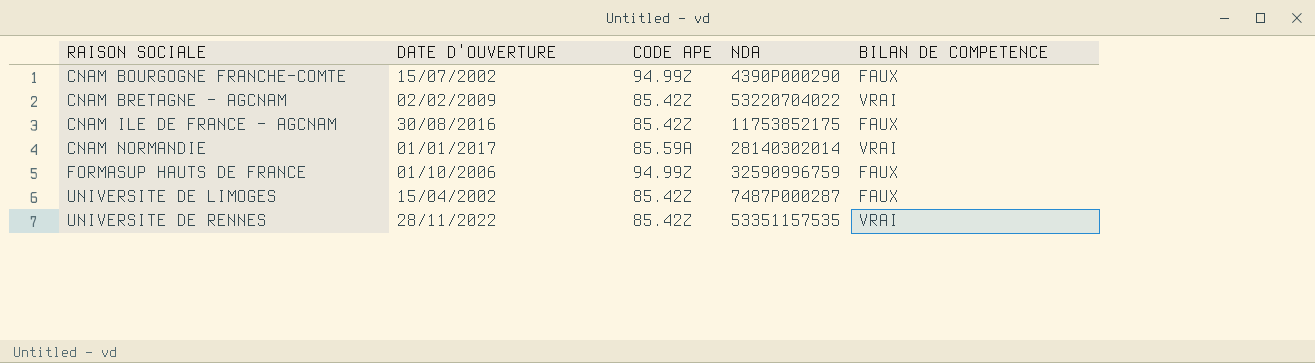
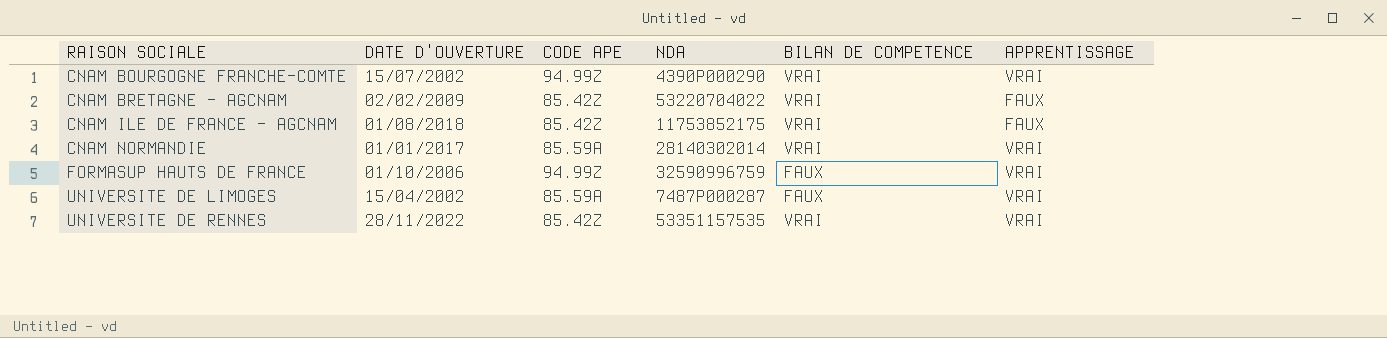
column APPRENTISSAGE | position: none -> 6
CNAM BOURGOGNE FRANCHE-COMTE | BILAN DE COMPETENCE: FAUX -> VRAI
CNAM ILE DE FRANCE - AGCNAM | DATE D'OUVERTURE: 30/08/2016 -> 01/08/2018
CNAM ILE DE FRANCE - AGCNAM | BILAN DE COMPETENCE: FAUX -> VRAI
UNIVERSITE DE LIMOGES | CODE APE: 85.42Z -> 85.59A

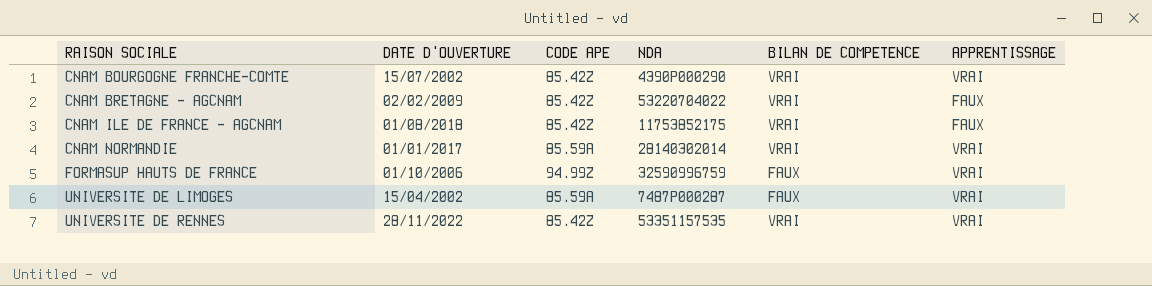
CNAM BOURGOGNE FRANCHE-COMTE | CODE APE: 94.99Z -> 85.42Z

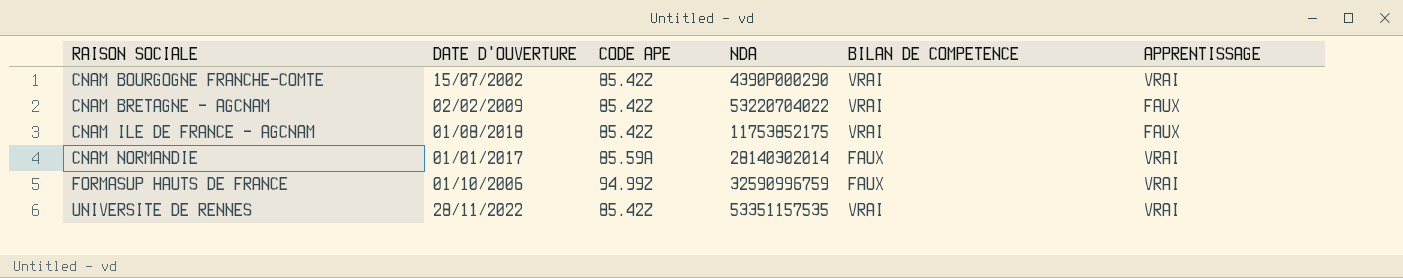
row UNIVERSITE DE LIMOGES: 15/04/2002 | 85.59A | 7487P000287 | FAUX | VRAI -> none
CNAM NORMANDIE | BILAN DE COMPETENCE: VRAI -> FAUX

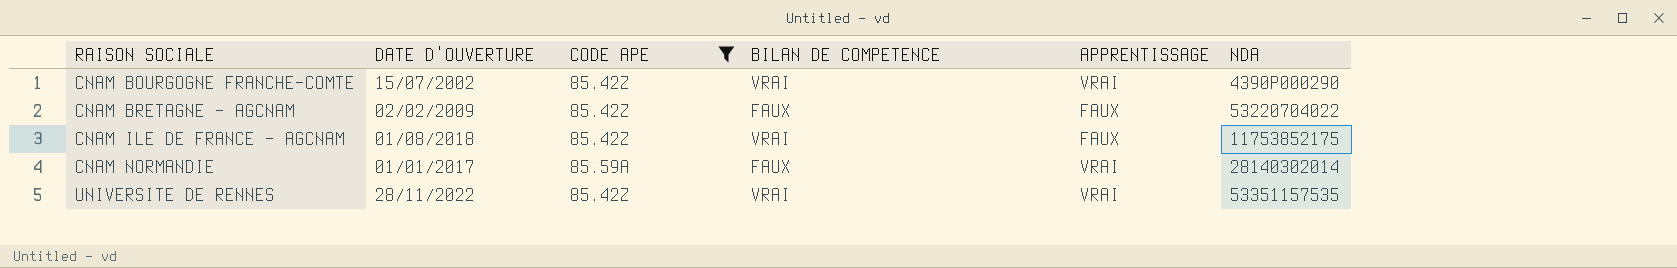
filter: none -> CODE APE != 94.99Z
column NDA | position: 4 -> 6
CNAM BRETAGNE - AGCNAM | BILAN DE COMPETENCE: VRAI -> FAUX

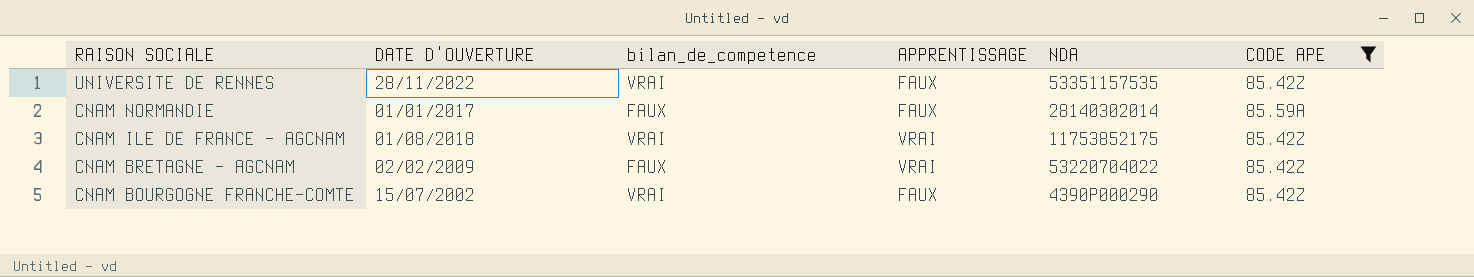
row order: RAISON SOCIALE ascending -> RAISON SOCIALE descending
column name: BILAN DE COMPETENCE -> bilan_de_competence
column CODE APE | position: 3 -> 6
UNIVERSITE DE RENNES | APPRENTISSAGE: VRAI -> FAUX
CNAM NORMANDIE | APPRENTISSAGE: VRAI -> FAUX
CNAM ILE DE FRANCE - AGCNAM | APPRENTISSAGE: FAUX -> VRAI
CNAM BRETAGNE - AGCNAM | APPRENTISSAGE: FAUX -> VRAI
CNAM BOURGOGNE FRANCHE-COMTE | APPRENTISSAGE: VRAI -> FAUX

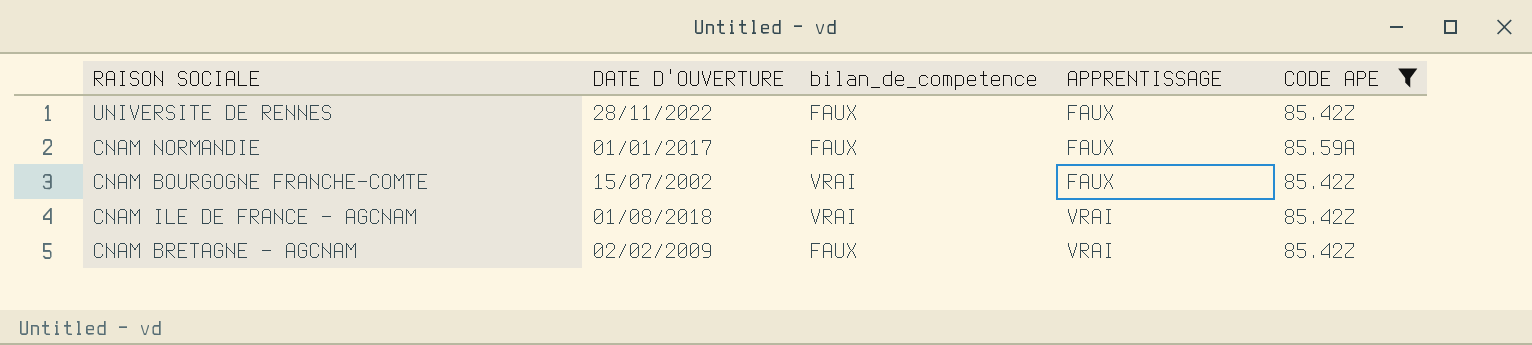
row order: RAISON SOCIALE descending -> APPRENTISSAGE ascending
column NDA | position: 5 -> none
UNIVERSITE DE RENNES | bilan_de_competence: VRAI -> FAUX

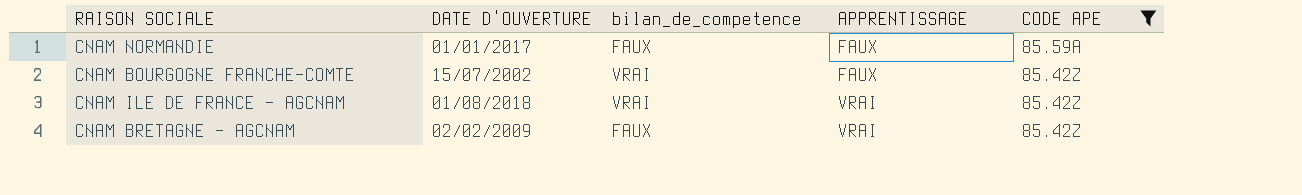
row UNIVERSITE DE RENNES: 28/11/2022 | FAUX | FAUX | 85.42Z -> none

